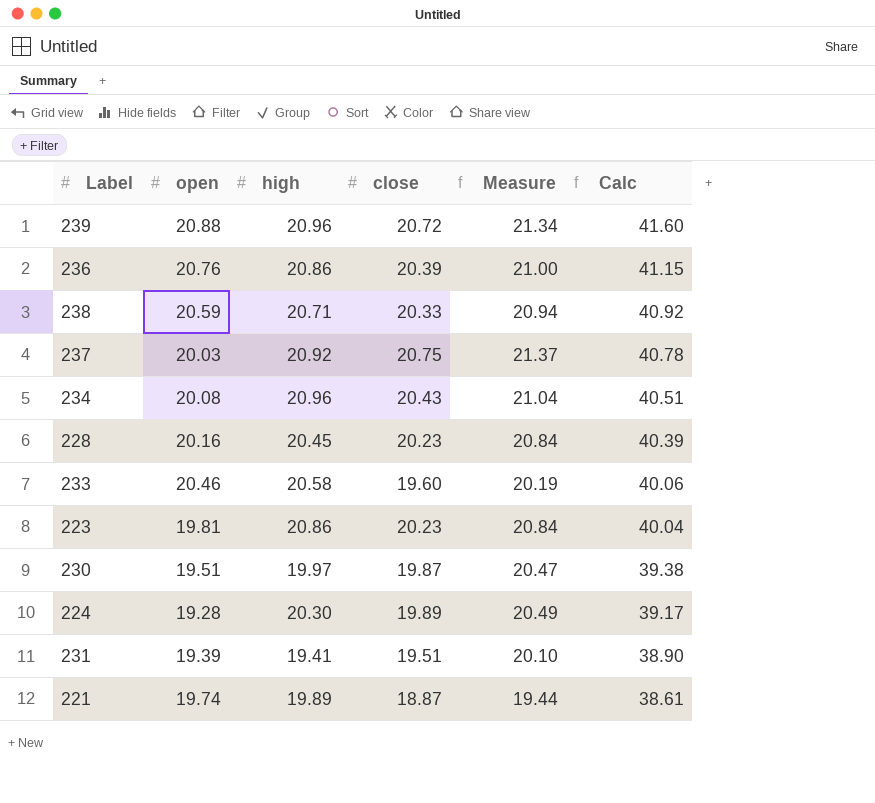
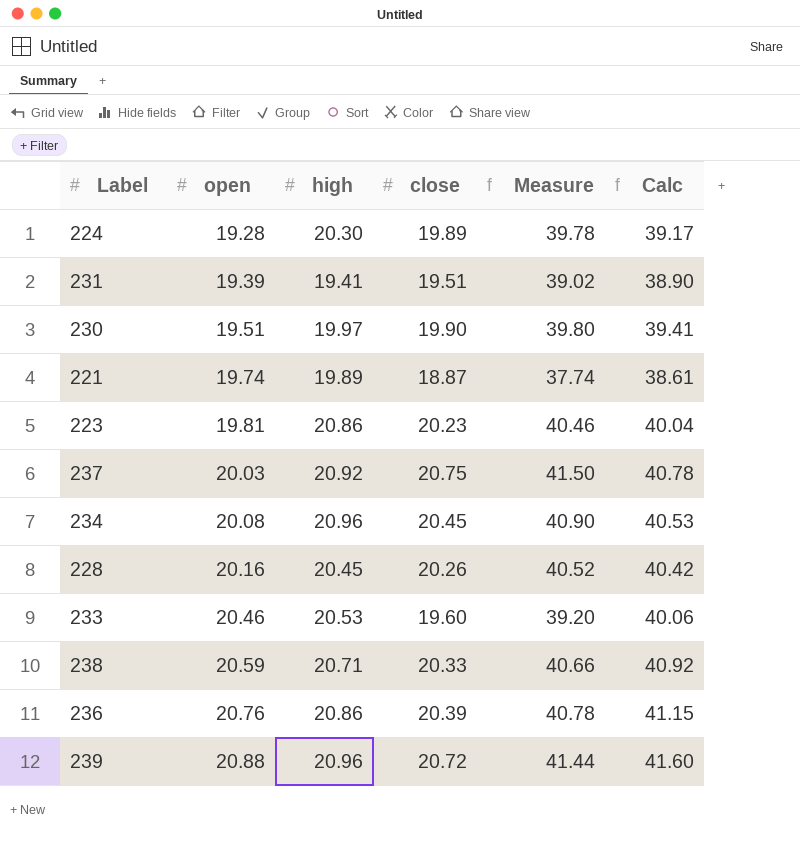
row order: Calc descending -> open ascending
column Measure | formula: [close] * 1.03 -> [close] * 2
230 | close: 19.87 -> 19.90
230 | Calc: 39.38 -> 39.41
234 | close: 20.43 -> 20.45
234 | Calc: 40.51 -> 40.53
228 | close: 20.23 -> 20.26
228 | Calc: 40.39 -> 40.42
233 | high: 20.58 -> 20.53

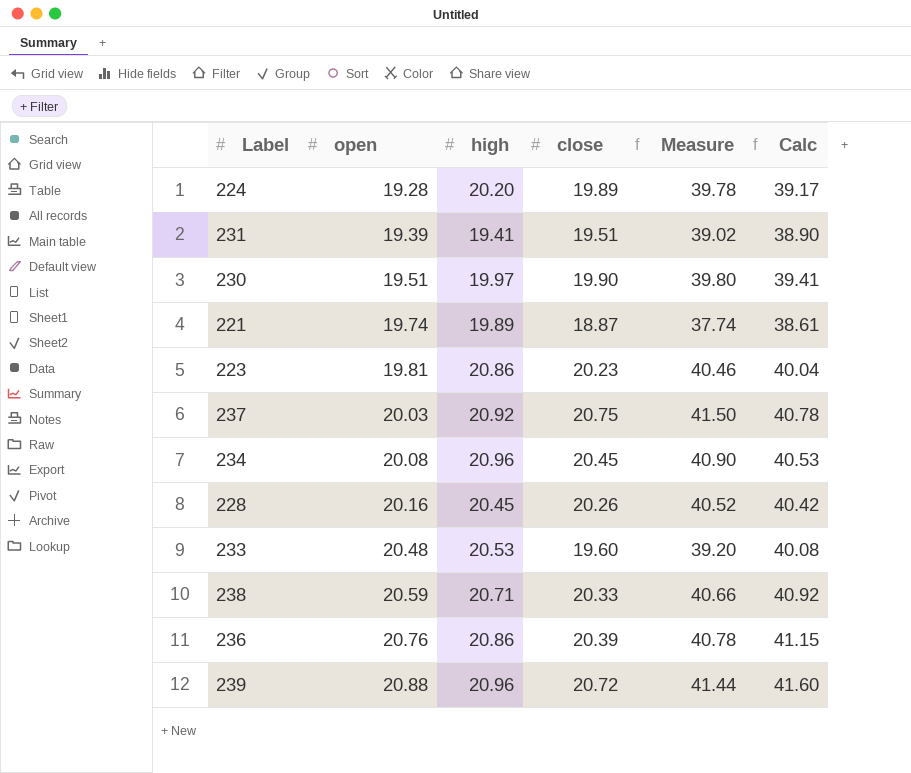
224 | high: 20.30 -> 20.20
233 | open: 20.46 -> 20.48
233 | Calc: 40.06 -> 40.08

